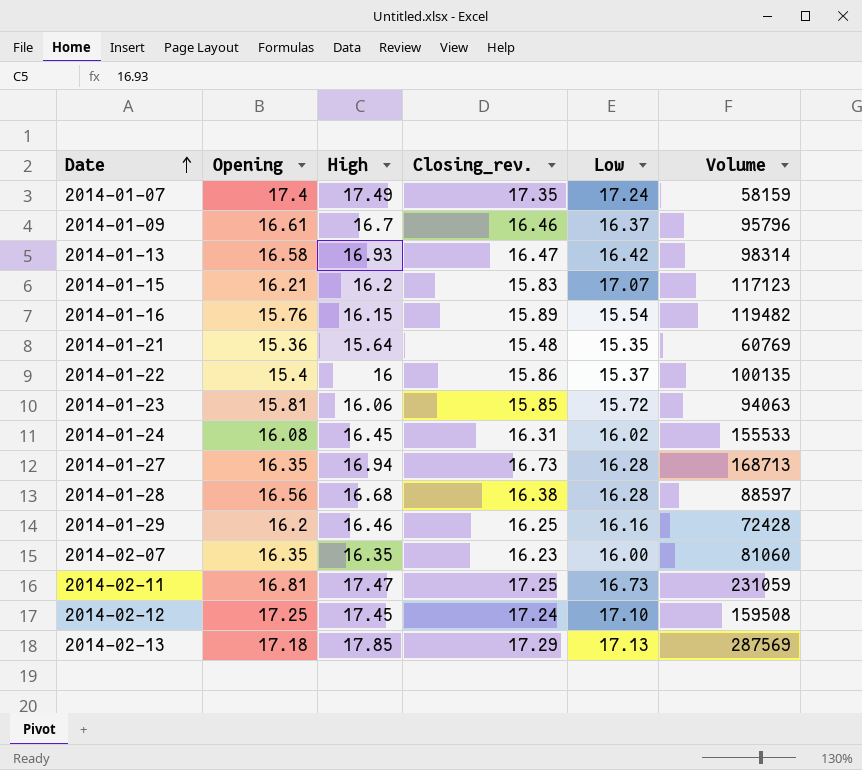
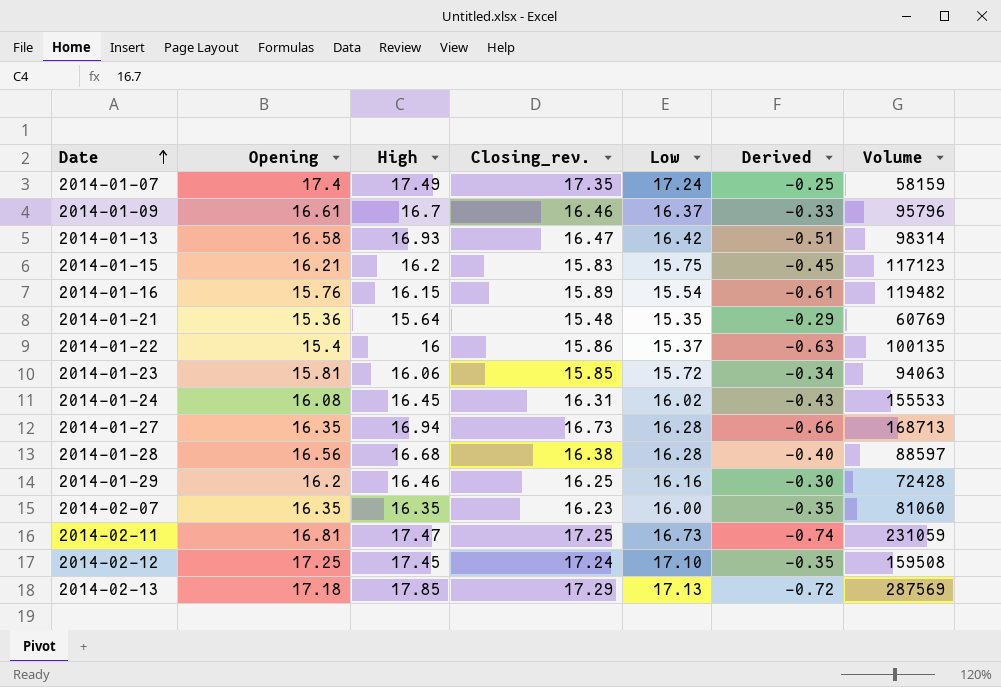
column Derived | formula: none -> [Low] - [High]
2014-01-15 | Low: 17.07 -> 15.75

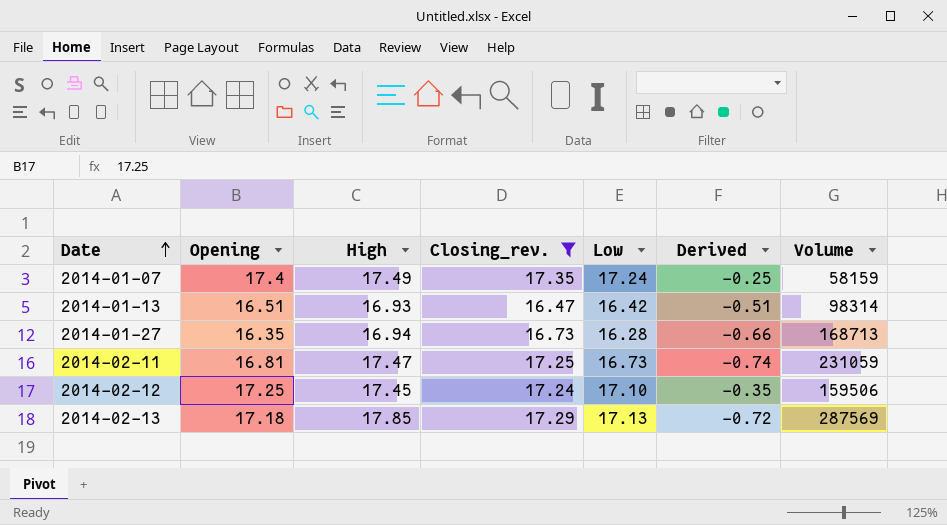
filter: none -> Closing_rev. >= 16.47
2014-01-13 | Opening: 16.58 -> 16.51
2014-02-12 | Volume: 159508 -> 159506

